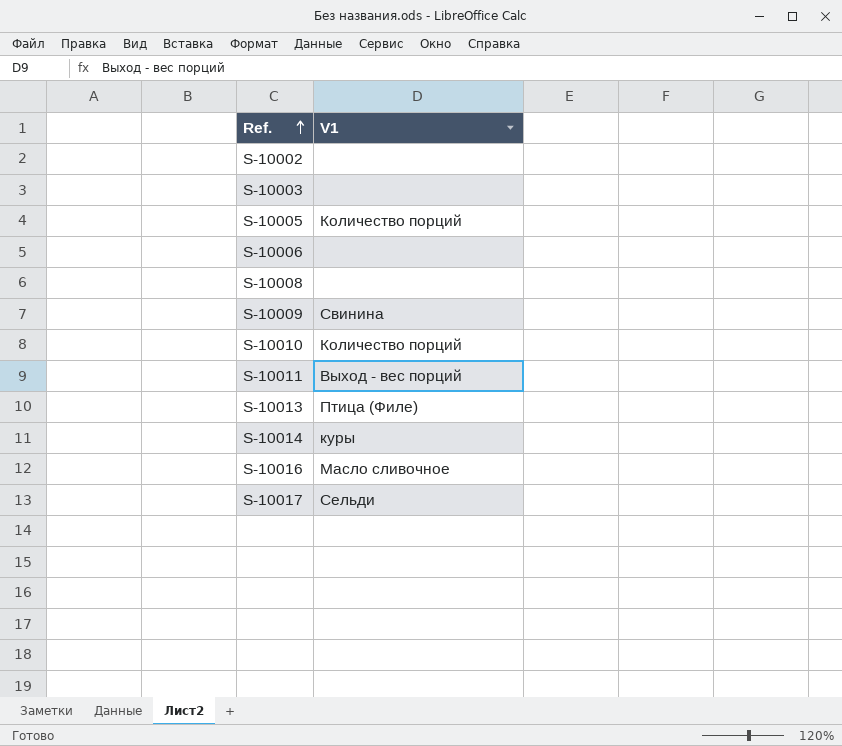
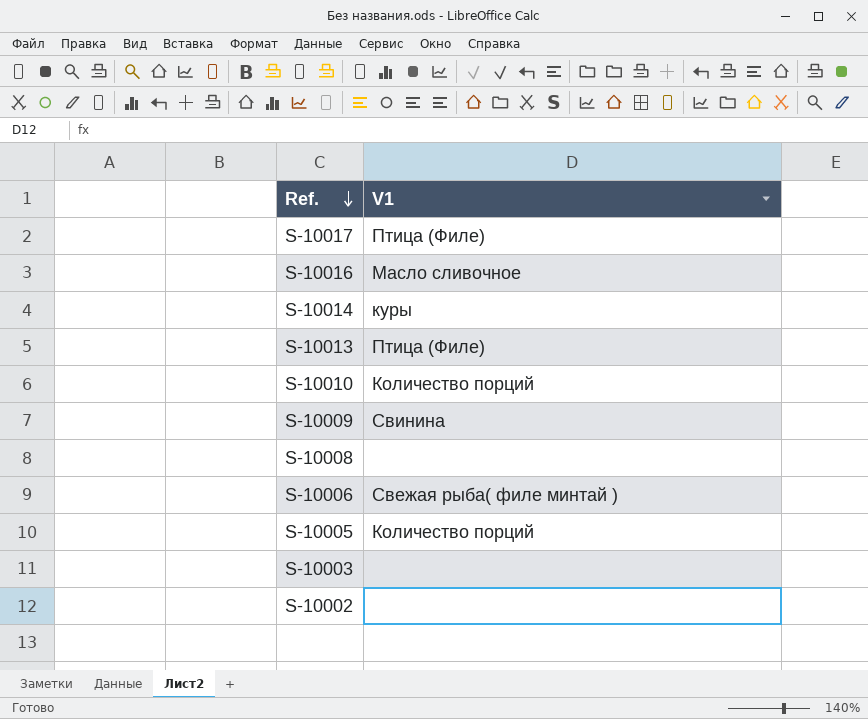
row order: Ref. ascending -> Ref. descending
row S-10011: Выход - вес порций -> none
S-10017 | V1: Сельди -> Птица (Филе)
S-10006 | V1: none -> Свежая рыба( филе минтай )

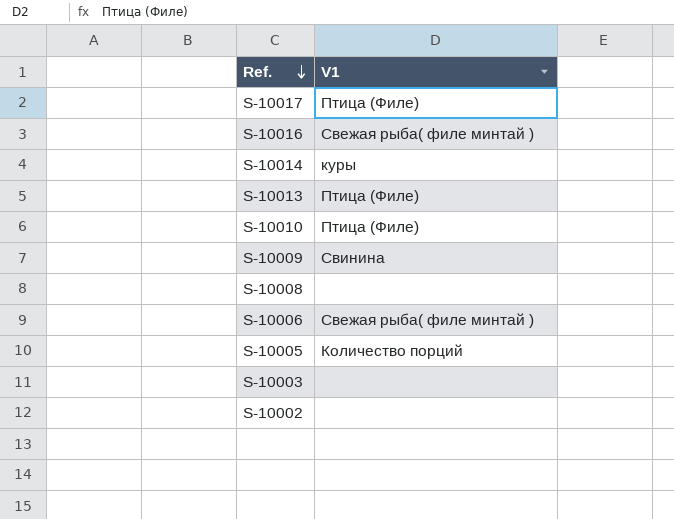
S-10016 | V1: Масло сливочное -> Свежая рыба( филе минтай )
S-10010 | V1: Количество порций -> Птица (Филе)

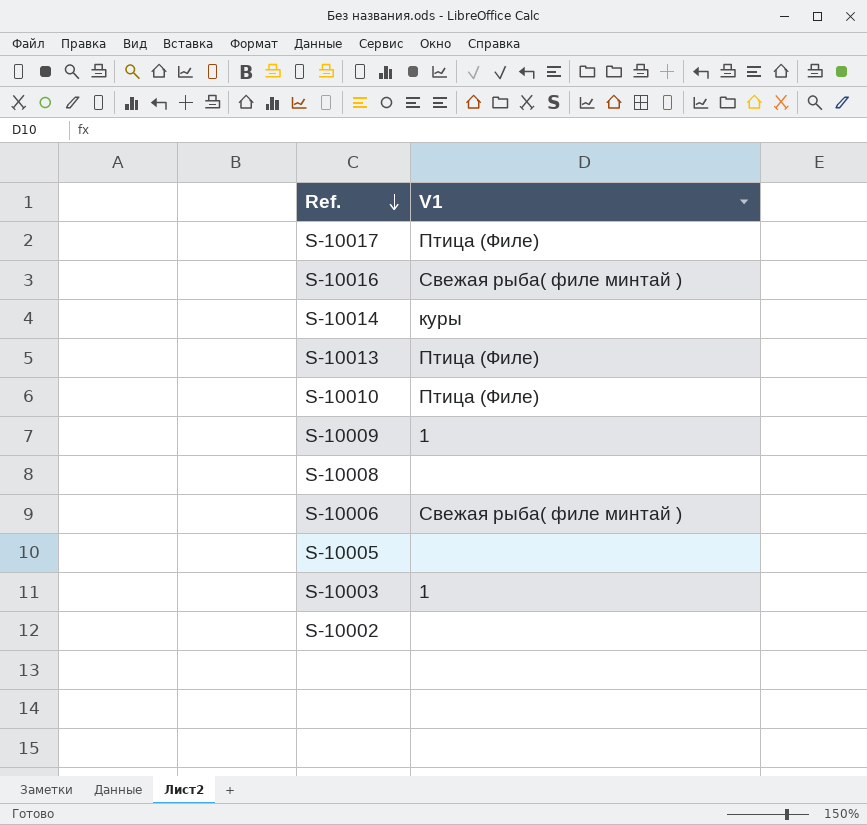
S-10009 | V1: Свинина -> 1
S-10005 | V1: Количество порций -> none
S-10003 | V1: none -> 1

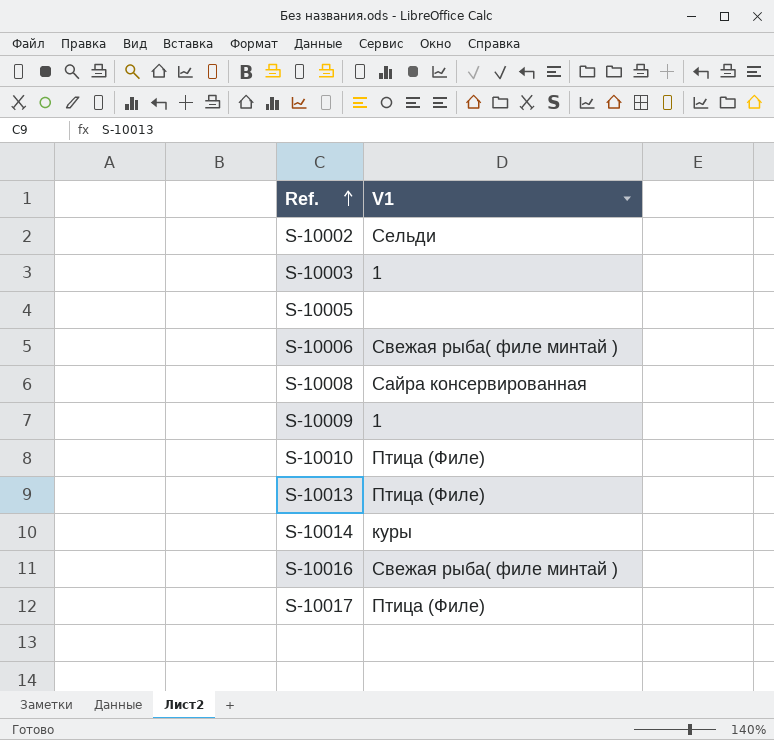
row order: Ref. descending -> Ref. ascending
S-10002 | V1: none -> Сельди
S-10008 | V1: none -> Сайра консервированная

